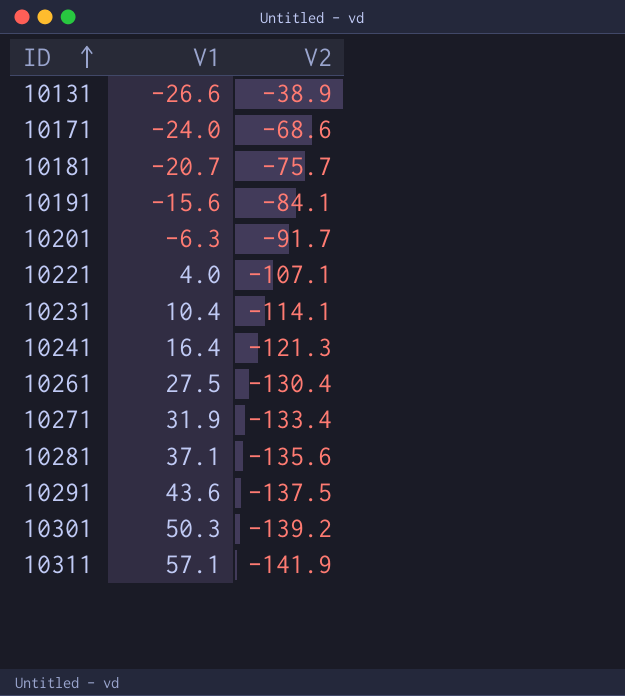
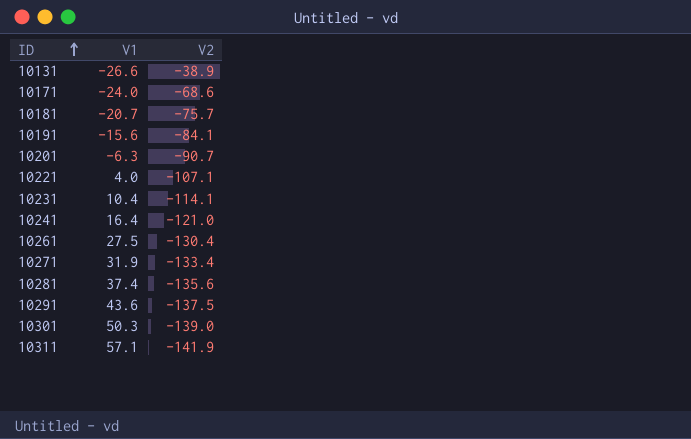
10201 | V2: -91.7 -> -90.7
10241 | V2: -121.3 -> -121.0
10281 | V1: 37.1 -> 37.4
10301 | V2: -139.2 -> -139.0

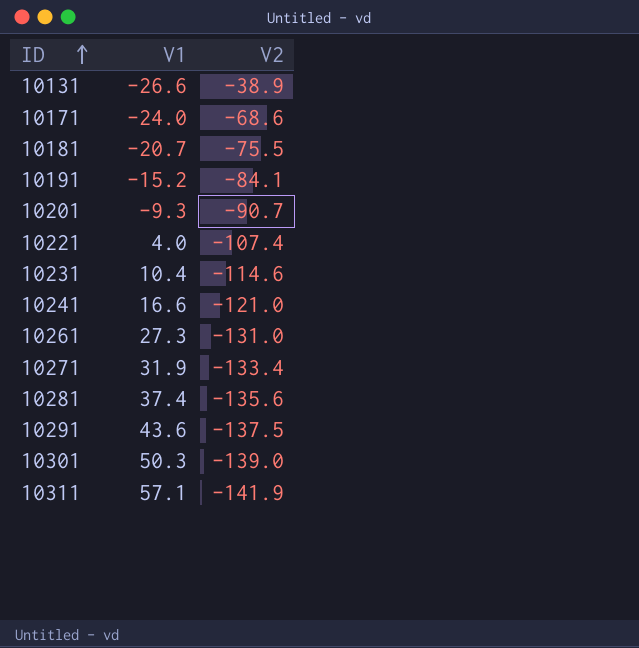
10181 | V2: -75.7 -> -75.5
10191 | V1: -15.6 -> -15.2
10201 | V1: -6.3 -> -9.3
10221 | V2: -107.1 -> -107.4
10231 | V2: -114.1 -> -114.6
10241 | V1: 16.4 -> 16.6
10261 | V1: 27.5 -> 27.3
10261 | V2: -130.4 -> -131.0

